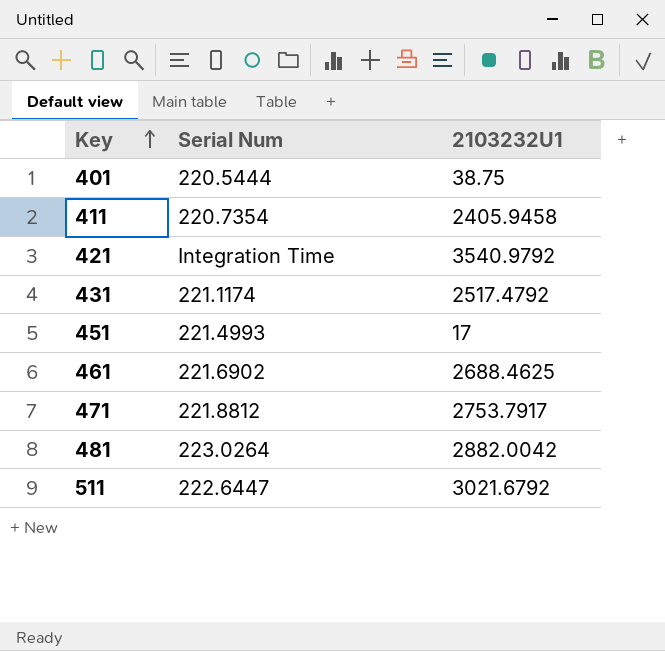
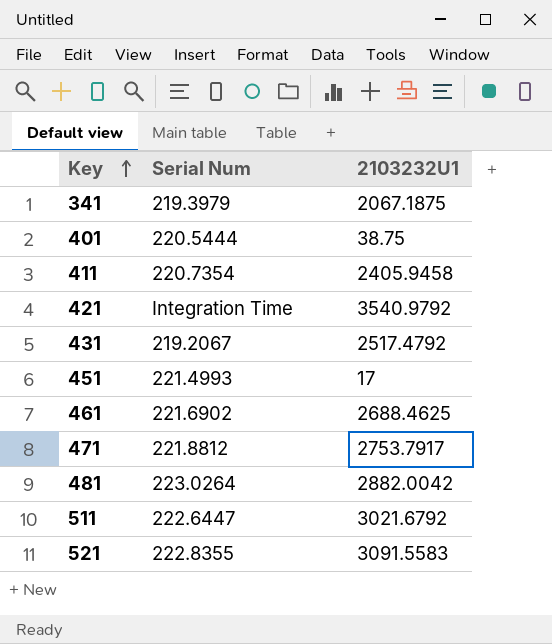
row 341: none -> 219.3979 | 2067.1875
431 | Serial Num: 221.1174 -> 219.2067
row 521: none -> 222.8355 | 3091.5583

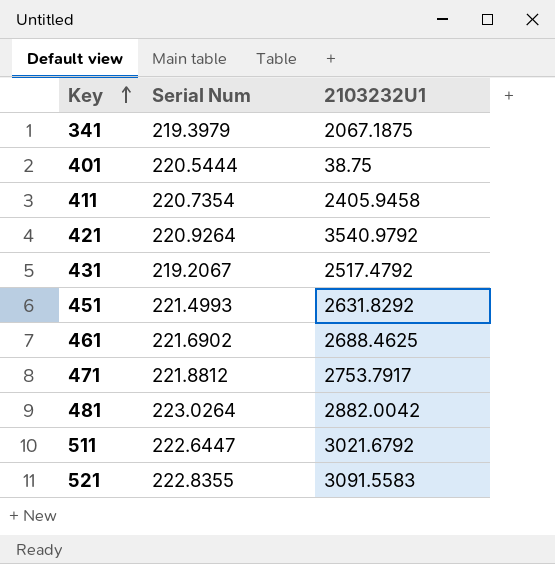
421 | Serial Num: Integration Time -> 220.9264
451 | 2103232U1: 17 -> 2631.8292

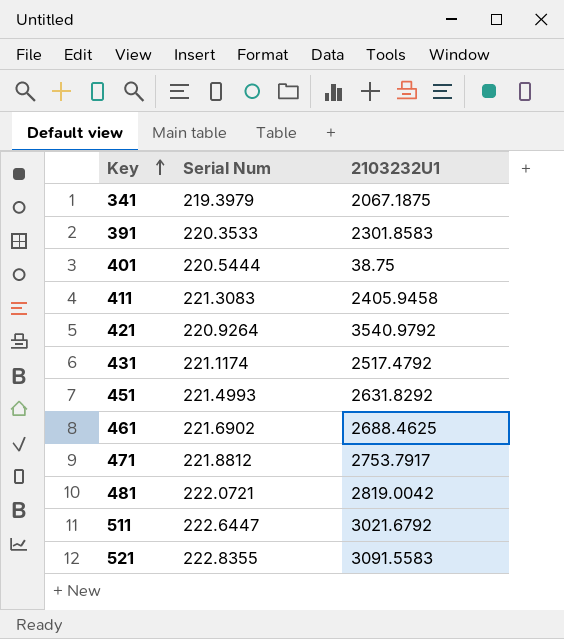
row 391: none -> 220.3533 | 2301.8583
411 | Serial Num: 220.7354 -> 221.3083
431 | Serial Num: 219.2067 -> 221.1174
481 | Serial Num: 223.0264 -> 222.0721
481 | 2103232U1: 2882.0042 -> 2819.0042

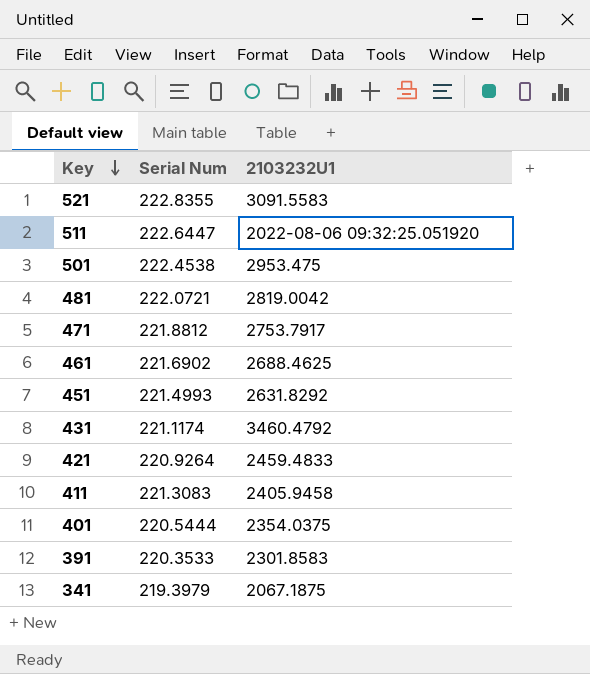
row order: Key ascending -> Key descending
511 | 2103232U1: 3021.6792 -> 2022-08-06 09:32:25.051920
row 501: none -> 222.4538 | 2953.475
431 | 2103232U1: 2517.4792 -> 3460.4792
421 | 2103232U1: 3540.9792 -> 2459.4833
401 | 2103232U1: 38.75 -> 2354.0375

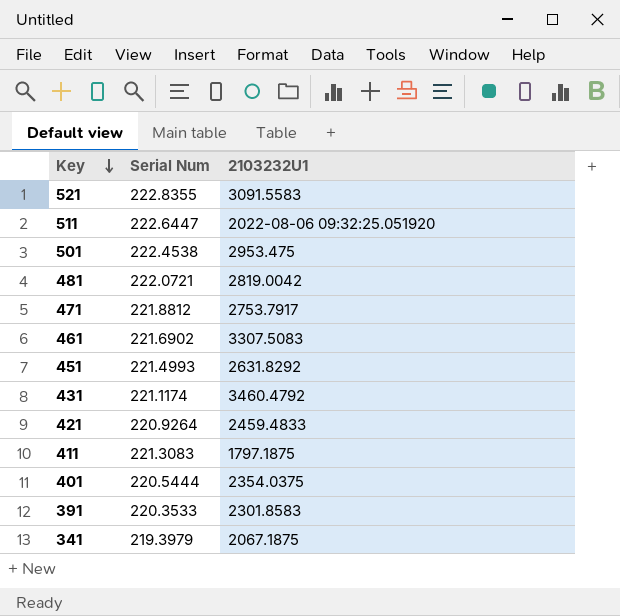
461 | 2103232U1: 2688.4625 -> 3307.5083
411 | 2103232U1: 2405.9458 -> 1797.1875

